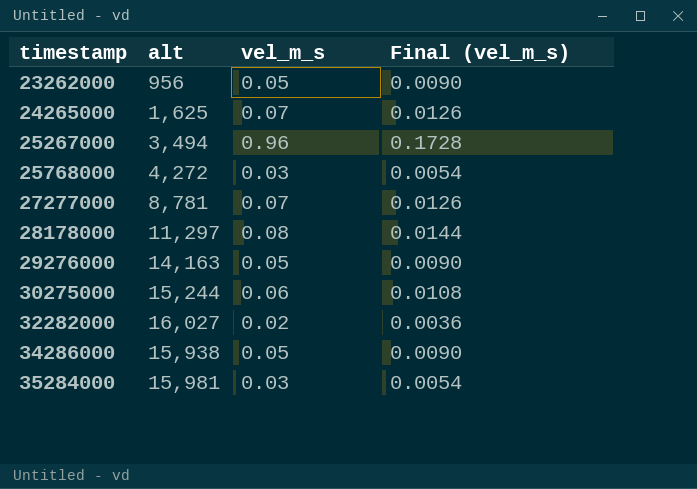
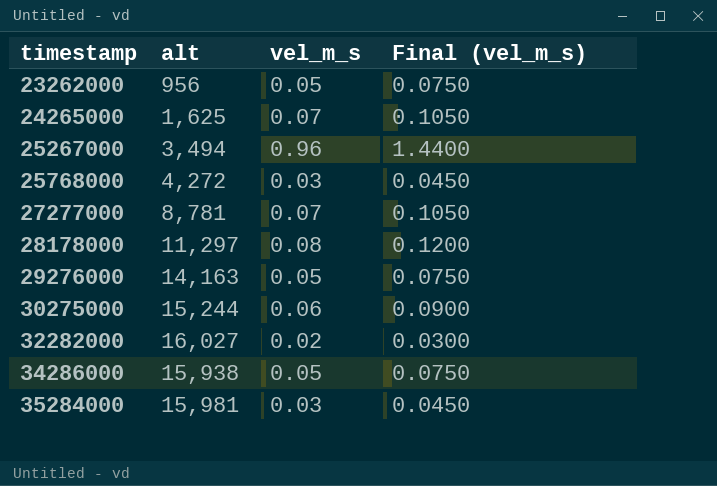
column Final (vel_m_s) | formula: [vel_m_s] * 0.18 -> [vel_m_s] * 1.5

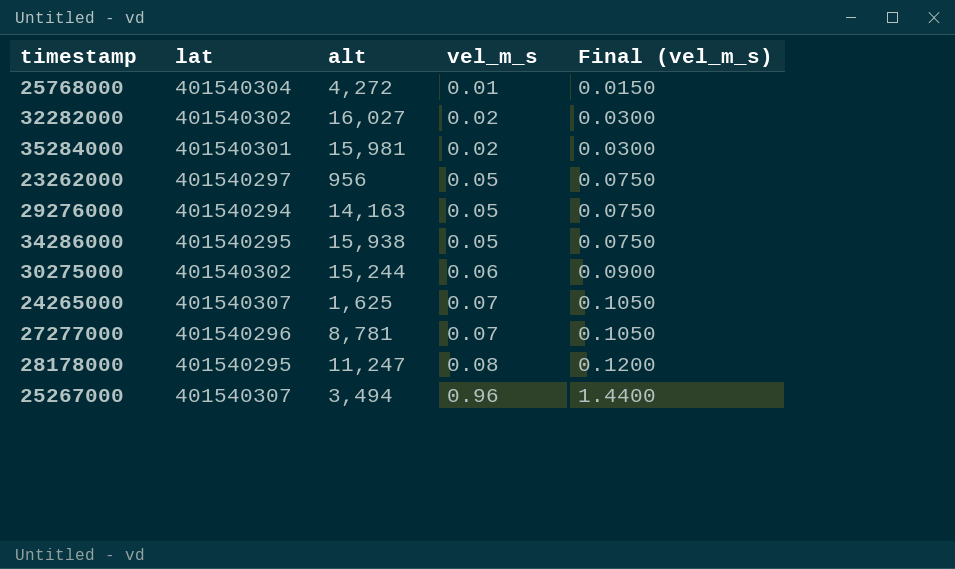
row order: timestamp ascending -> vel_m_s ascending
column lat | position: none -> 2
25768000 | vel_m_s: 0.03 -> 0.01
25768000 | Final (vel_m_s): 0.0450 -> 0.0150
35284000 | vel_m_s: 0.03 -> 0.02
35284000 | Final (vel_m_s): 0.0450 -> 0.0300
28178000 | alt: 11,297 -> 11,247

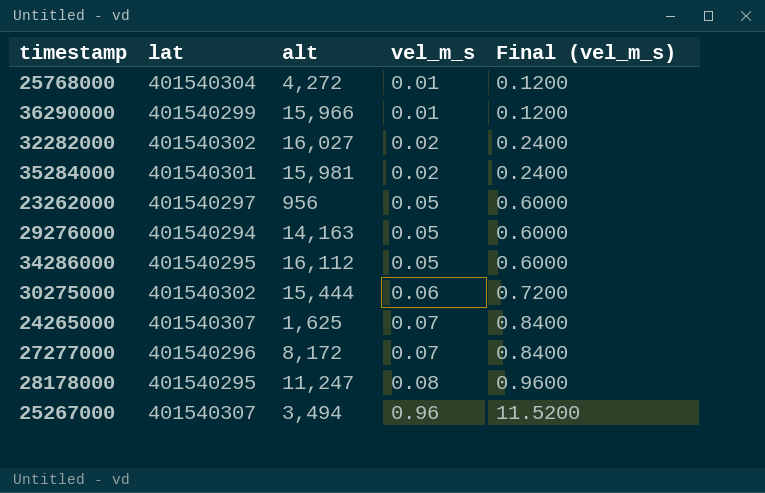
column Final (vel_m_s) | formula: [vel_m_s] * 1.5 -> [vel_m_s] * 12
row 36290000: none -> 401540299 | 15,966 | 0.01 | 0.1200
34286000 | alt: 15,938 -> 16,112
30275000 | alt: 15,244 -> 15,444
27277000 | alt: 8,781 -> 8,172

